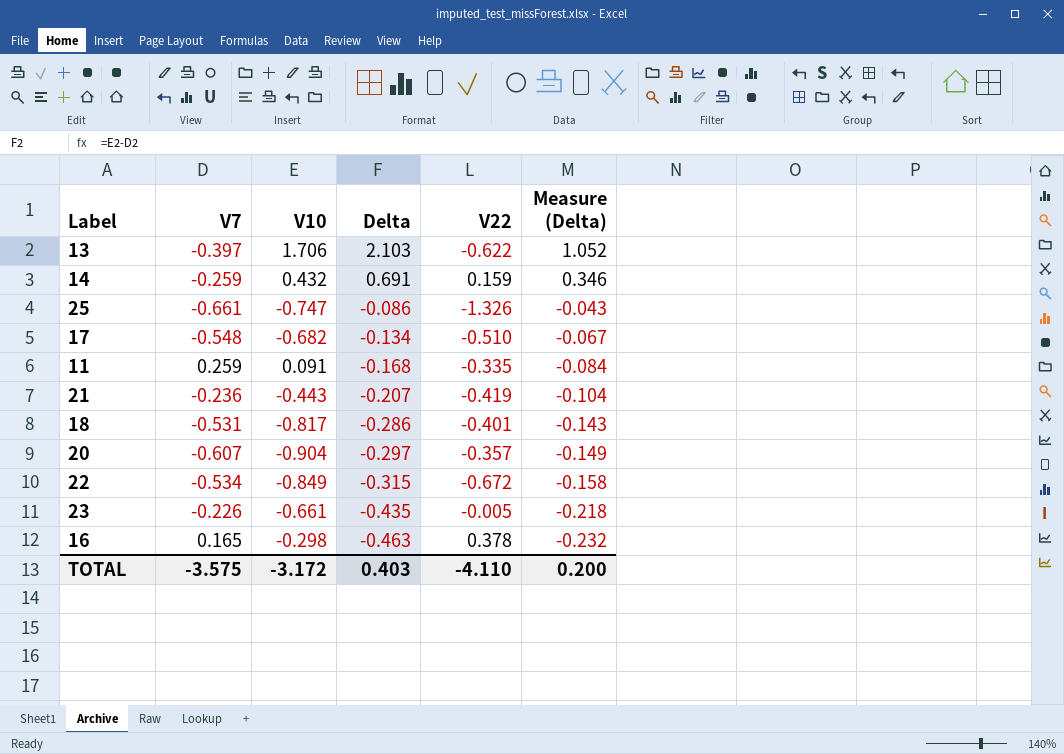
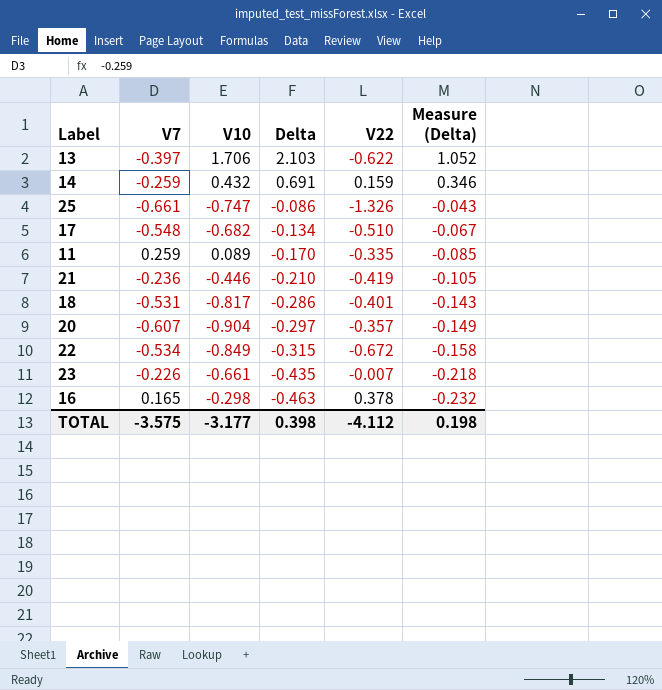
11 | V10: 0.091 -> 0.089
11 | Delta: -0.168 -> -0.170
11 | Measure (Delta): -0.084 -> -0.085
21 | V10: -0.443 -> -0.446
21 | Delta: -0.207 -> -0.210
21 | Measure (Delta): -0.104 -> -0.105
23 | V22: -0.005 -> -0.007
TOTAL | V10: -3.172 -> -3.177
TOTAL | Delta: 0.403 -> 0.398
TOTAL | V22: -4.110 -> -4.112
TOTAL | Measure (Delta): 0.200 -> 0.198

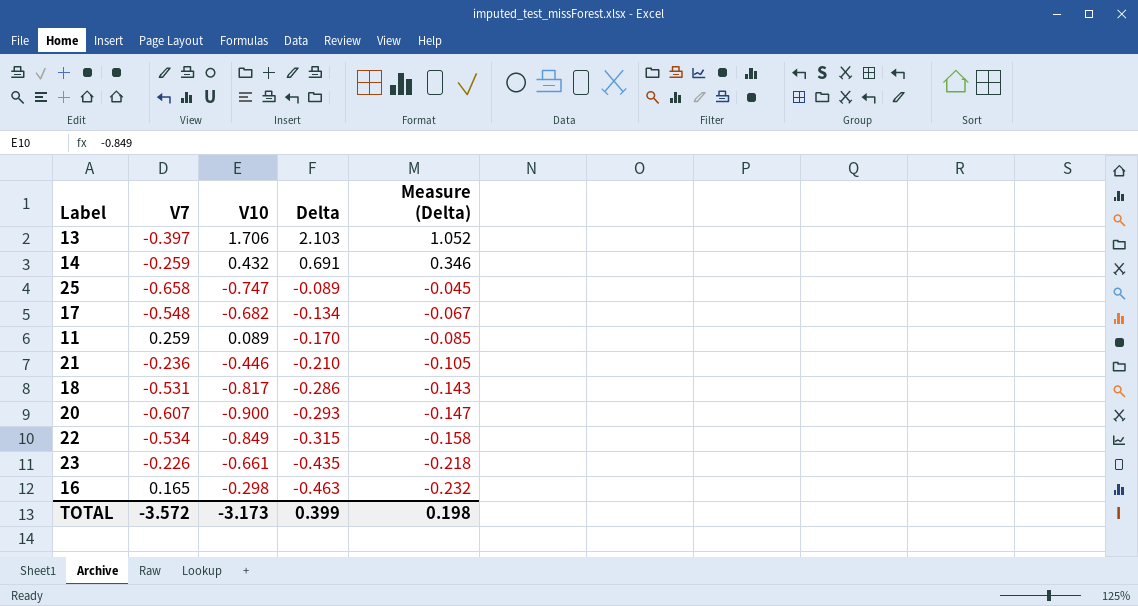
column V22 | position: 5 -> none
25 | V7: -0.661 -> -0.658
25 | Delta: -0.086 -> -0.089
25 | Measure (Delta): -0.043 -> -0.045
20 | V10: -0.904 -> -0.900
20 | Delta: -0.297 -> -0.293
20 | Measure (Delta): -0.149 -> -0.147
TOTAL | V7: -3.575 -> -3.572
TOTAL | V10: -3.177 -> -3.173
TOTAL | Delta: 0.398 -> 0.399

